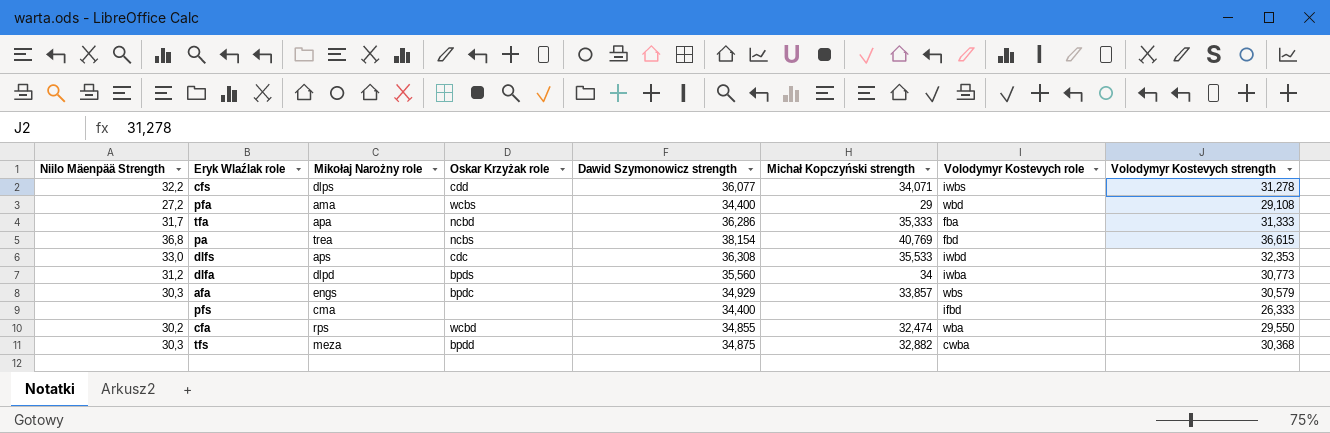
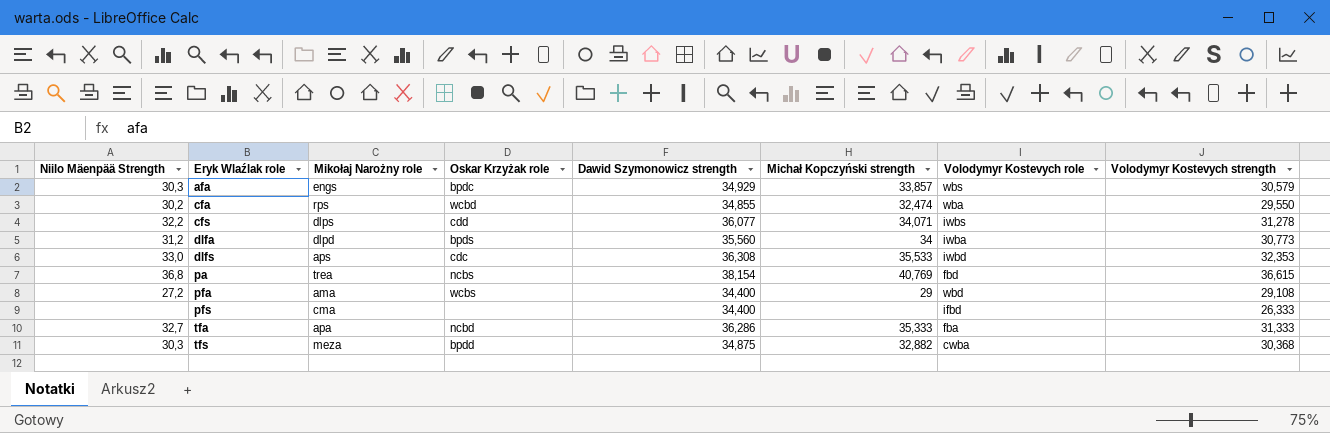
row order: none -> Eryk Wlaźlak role ascending
tfa | Niilo Mäenpää Strength: 31,7 -> 32,7

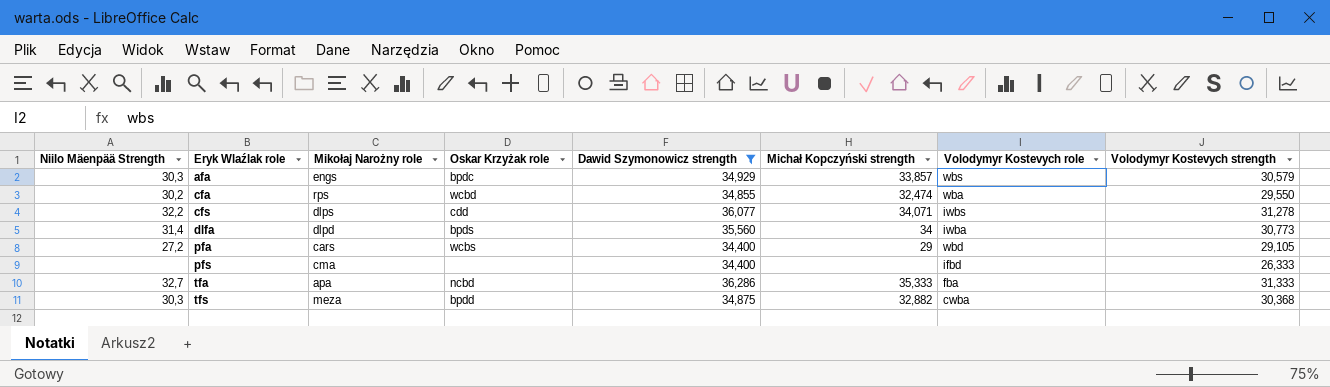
filter: none -> Dawid Szymonowicz strength <= 36,286
dlfa | Niilo Mäenpää Strength: 31,2 -> 31,4
pfa | Mikołaj Narożny role: ama -> cars
pfa | Volodymyr Kostevych strength: 29,108 -> 29,105

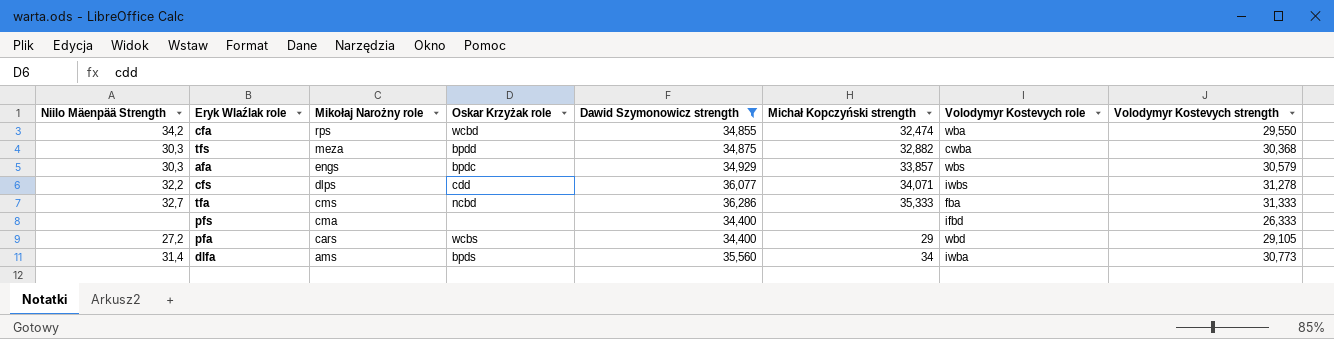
row order: Eryk Wlaźlak role ascending -> Mikołaj Narożny role descending
cfa | Niilo Mäenpää Strength: 30,2 -> 34,2
tfa | Mikołaj Narożny role: apa -> cms
dlfa | Mikołaj Narożny role: dlpd -> ams

